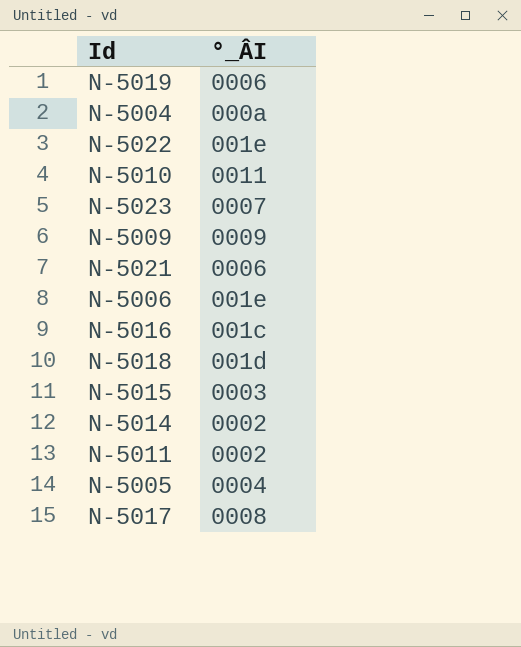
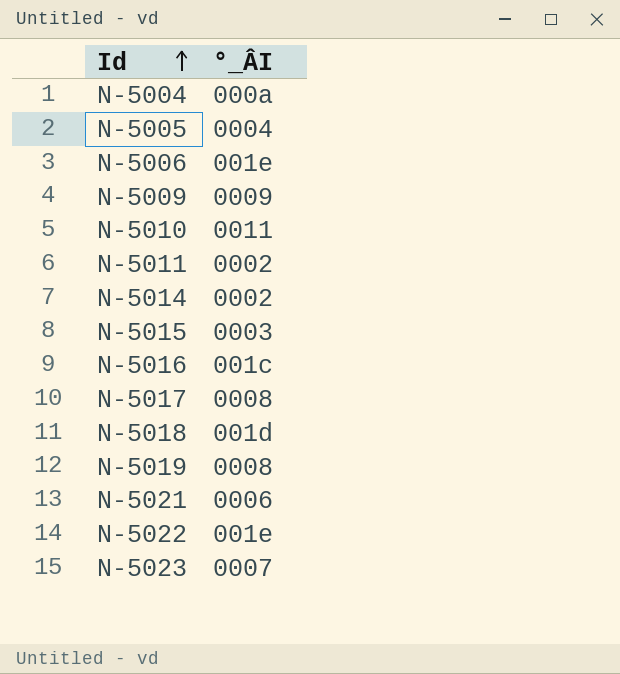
row order: none -> Id ascending
N-5019 | °_ÂI: 0006 -> 0008

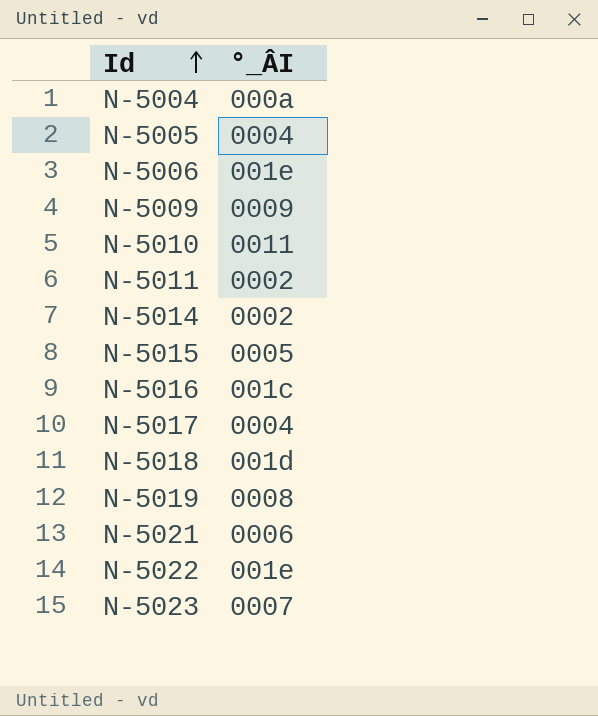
N-5015 | °_ÂI: 0003 -> 0005
N-5017 | °_ÂI: 0008 -> 0004

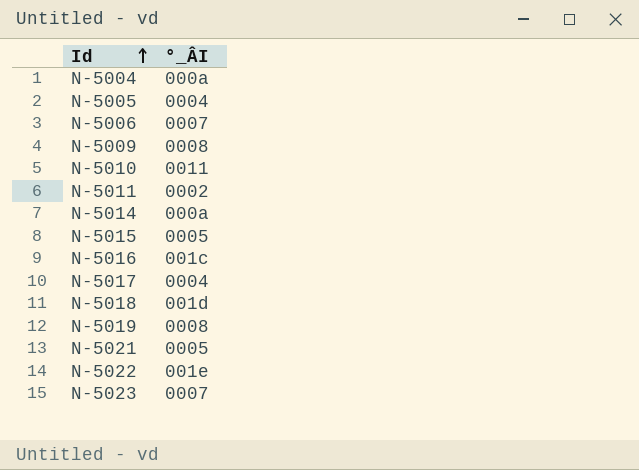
N-5006 | °_ÂI: 001e -> 0007
N-5009 | °_ÂI: 0009 -> 0008
N-5014 | °_ÂI: 0002 -> 000a
N-5021 | °_ÂI: 0006 -> 0005

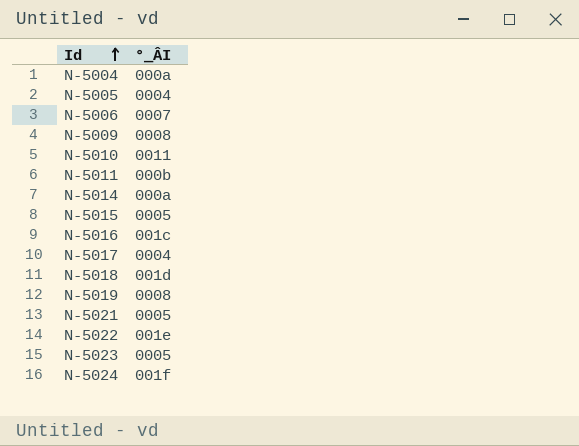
N-5011 | °_ÂI: 0002 -> 000b
N-5023 | °_ÂI: 0007 -> 0005
row N-5024: none -> 001f

